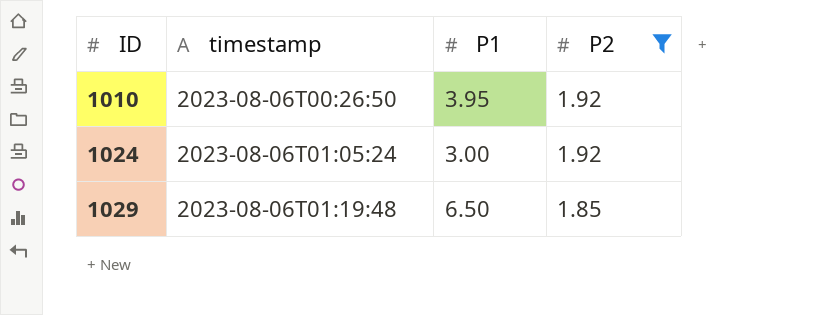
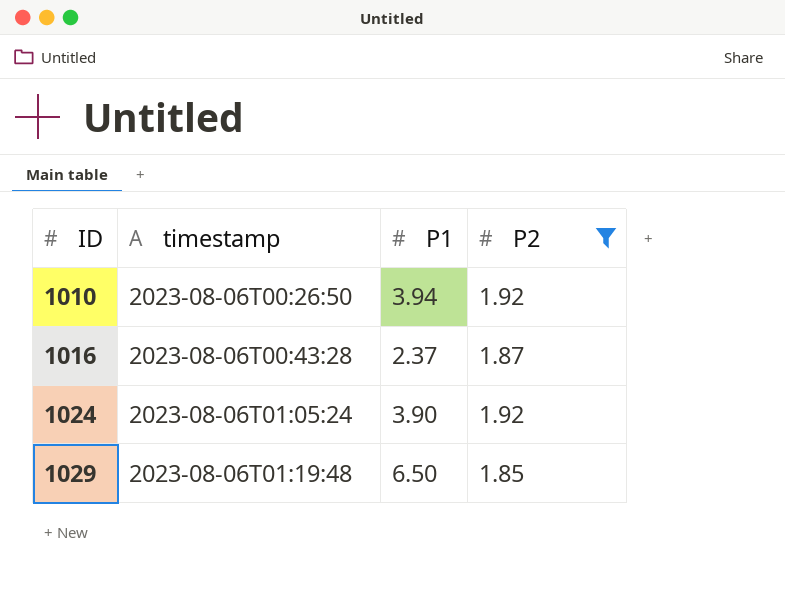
1010 | P1: 3.95 -> 3.94
row 1016: none -> 2023-08-06T00:43:28 | 2.37 | 1.87
1024 | P1: 3.00 -> 3.90

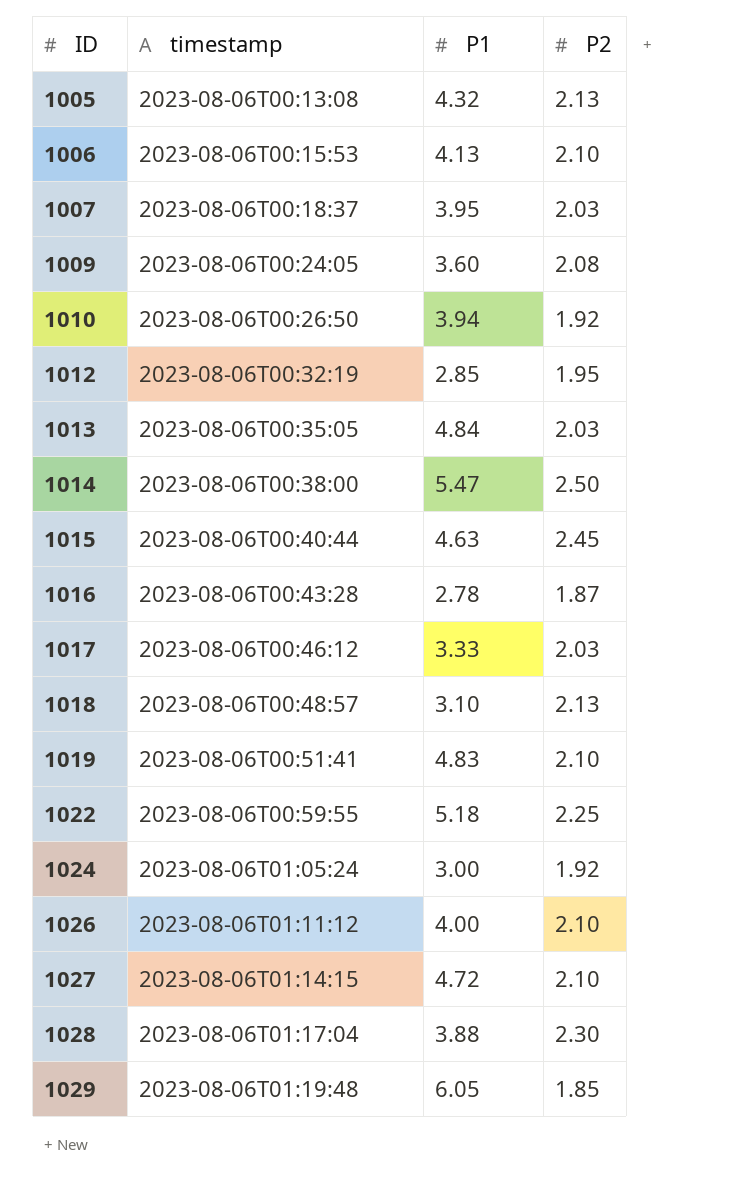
filter: P2 <= 1.92 -> none
1016 | P1: 2.37 -> 2.78
1024 | P1: 3.90 -> 3.00
1029 | P1: 6.50 -> 6.05

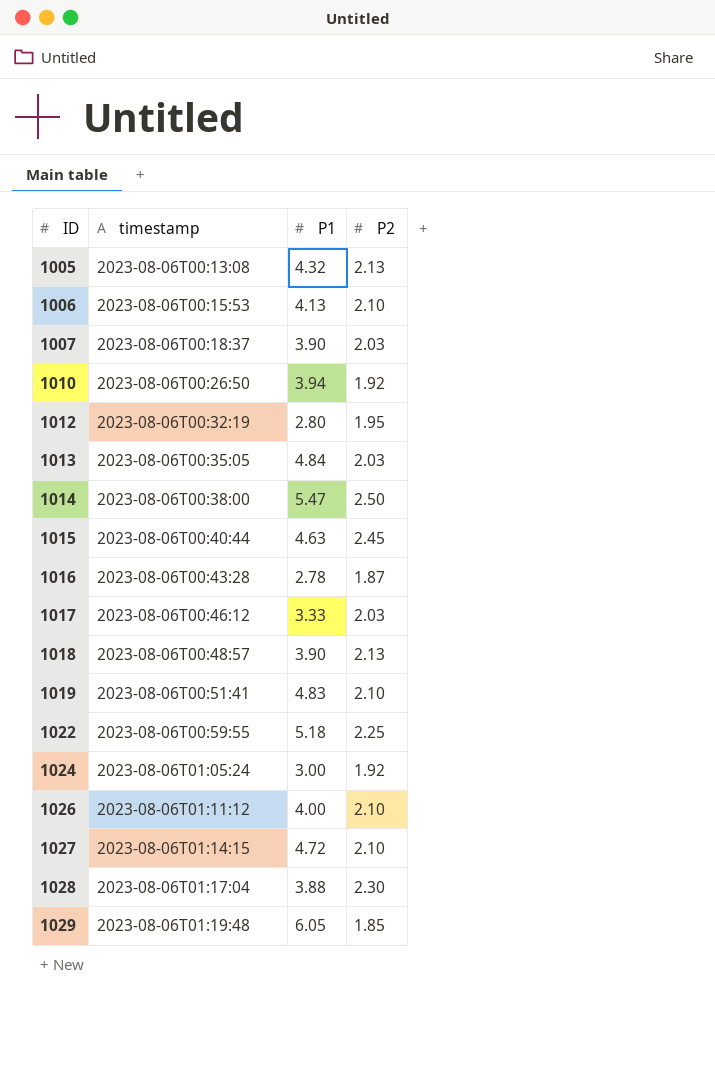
row 1009: 2023-08-06T00:24:05 | 3.60 | 2.08 -> none
1007 | P1: 3.95 -> 3.90
1012 | P1: 2.85 -> 2.80
1018 | P1: 3.10 -> 3.90

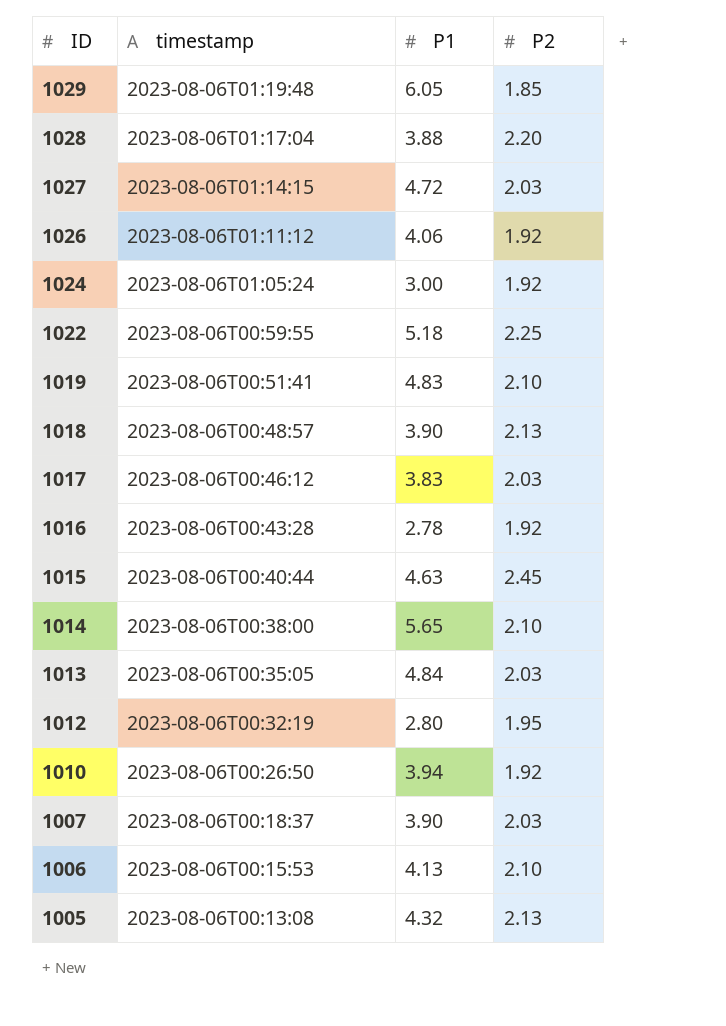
row order: ID ascending -> ID descending
1028 | P2: 2.30 -> 2.20
1027 | P2: 2.10 -> 2.03
1026 | P1: 4.00 -> 4.06
1026 | P2: 2.10 -> 1.92
1017 | P1: 3.33 -> 3.83
1016 | P2: 1.87 -> 1.92
1014 | P1: 5.47 -> 5.65
1014 | P2: 2.50 -> 2.10

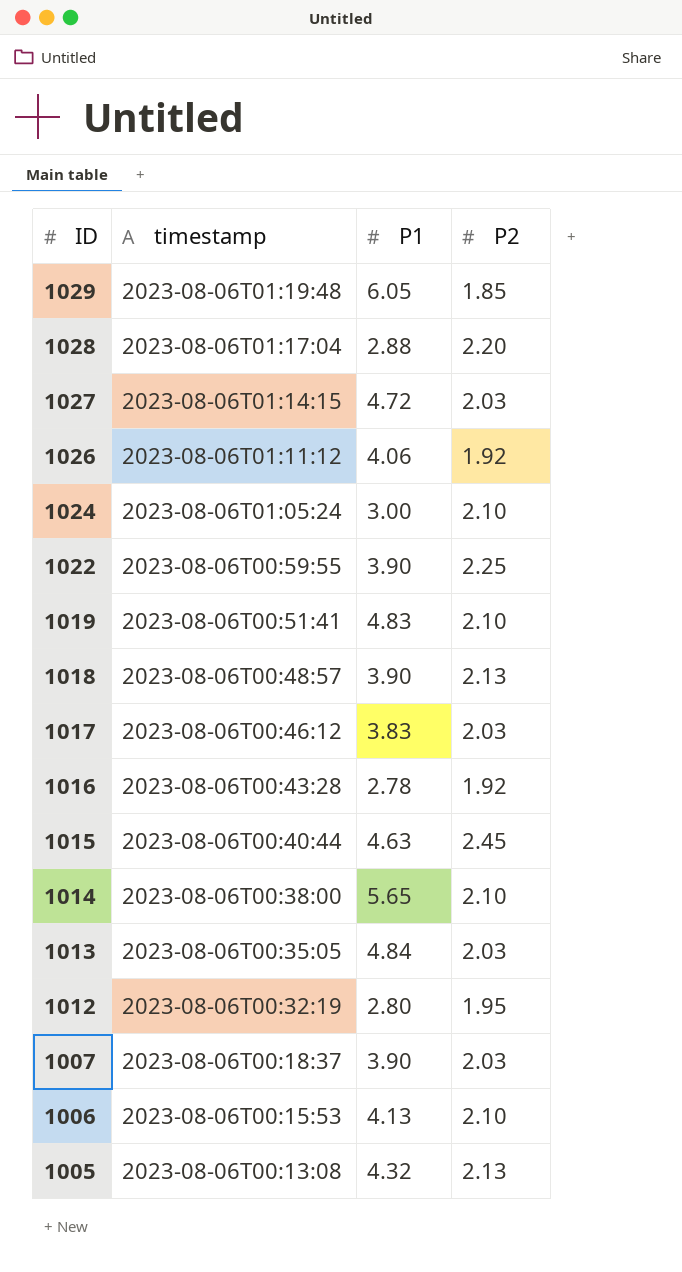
row 1010: 2023-08-06T00:26:50 | 3.94 | 1.92 -> none
1028 | P1: 3.88 -> 2.88
1024 | P2: 1.92 -> 2.10
1022 | P1: 5.18 -> 3.90

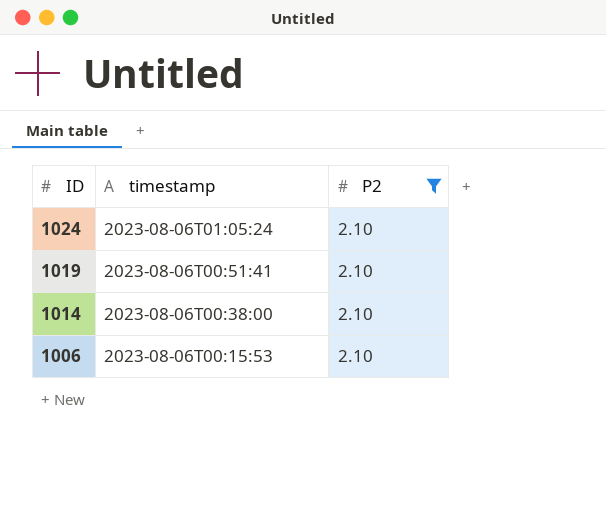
filter: none -> P2 = 2.10
column P1 | position: 3 -> none

